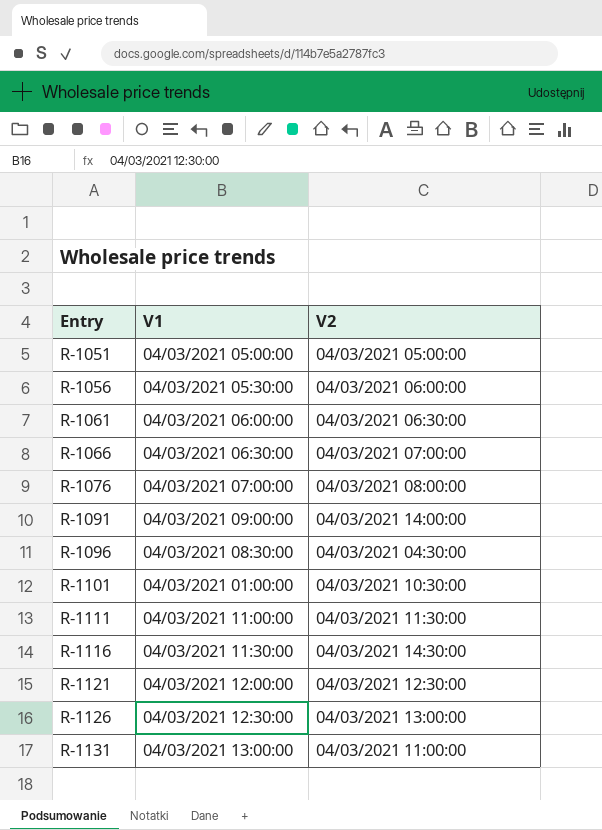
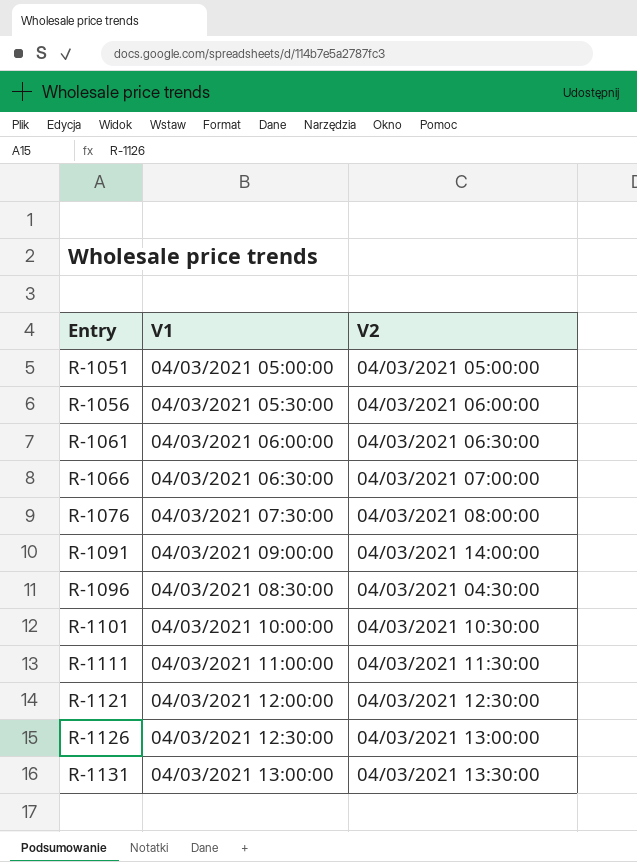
row R-1116: 04/03/2021 11:30:00 | 04/03/2021 14:30:00 -> none
R-1076 | V1: 04/03/2021 07:00:00 -> 04/03/2021 07:30:00
R-1101 | V1: 04/03/2021 01:00:00 -> 04/03/2021 10:00:00
R-1131 | V2: 04/03/2021 11:00:00 -> 04/03/2021 13:30:00

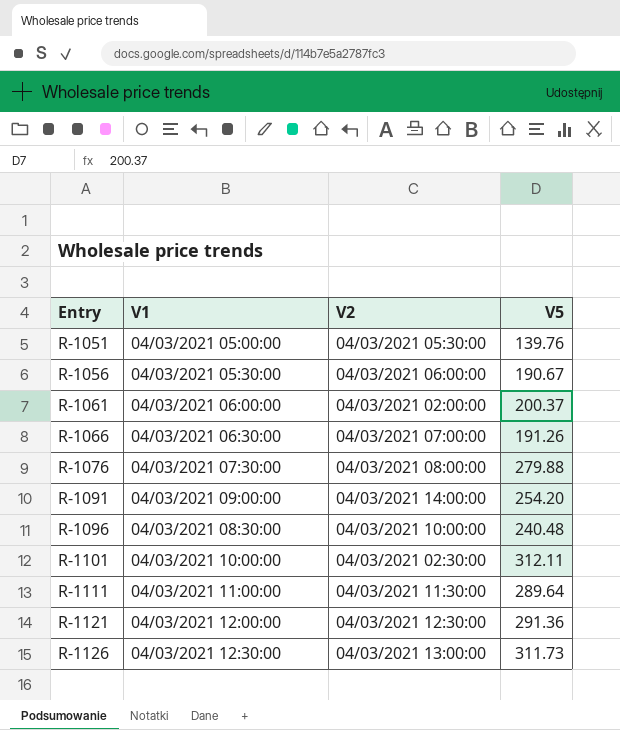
column V5 | position: none -> 4
row R-1131: 04/03/2021 13:00:00 | 04/03/2021 13:30:00 -> none
R-1051 | V2: 04/03/2021 05:00:00 -> 04/03/2021 05:30:00
R-1061 | V2: 04/03/2021 06:30:00 -> 04/03/2021 02:00:00
R-1096 | V2: 04/03/2021 04:30:00 -> 04/03/2021 10:00:00
R-1101 | V2: 04/03/2021 10:30:00 -> 04/03/2021 02:30:00

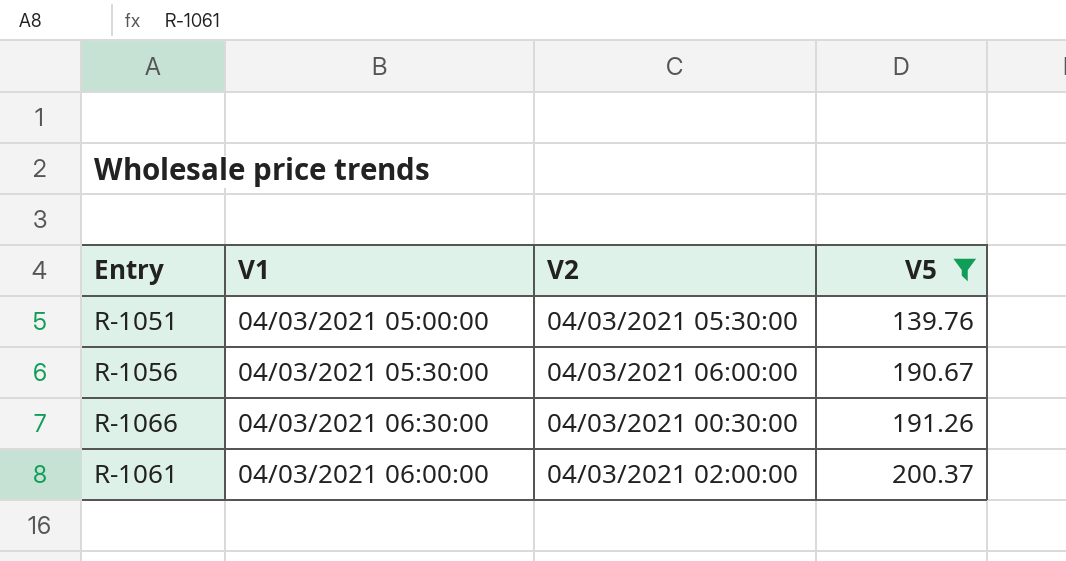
filter: none -> V5 <= 200.37
row order: Entry ascending -> V5 ascending
R-1066 | V2: 04/03/2021 07:00:00 -> 04/03/2021 00:30:00

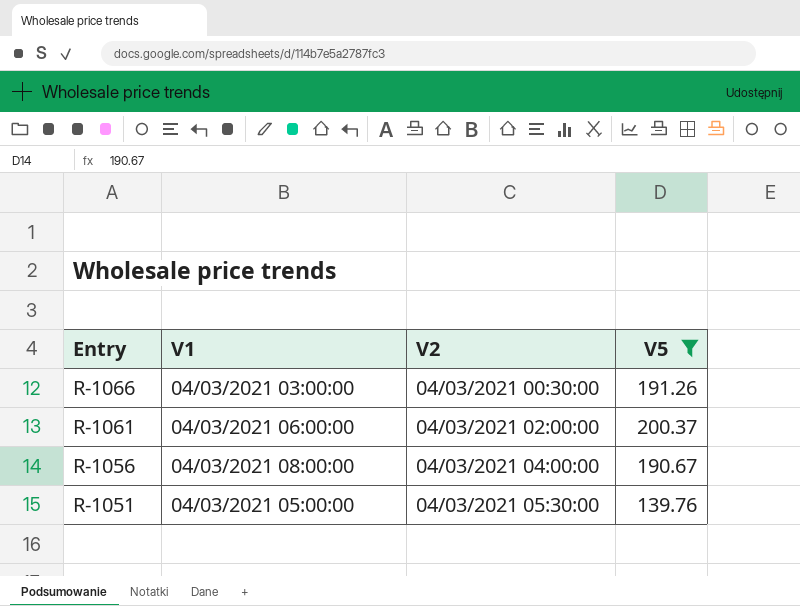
row order: V5 ascending -> Entry descending
R-1066 | V1: 04/03/2021 06:30:00 -> 04/03/2021 03:00:00
R-1056 | V1: 04/03/2021 05:30:00 -> 04/03/2021 08:00:00
R-1056 | V2: 04/03/2021 06:00:00 -> 04/03/2021 04:00:00

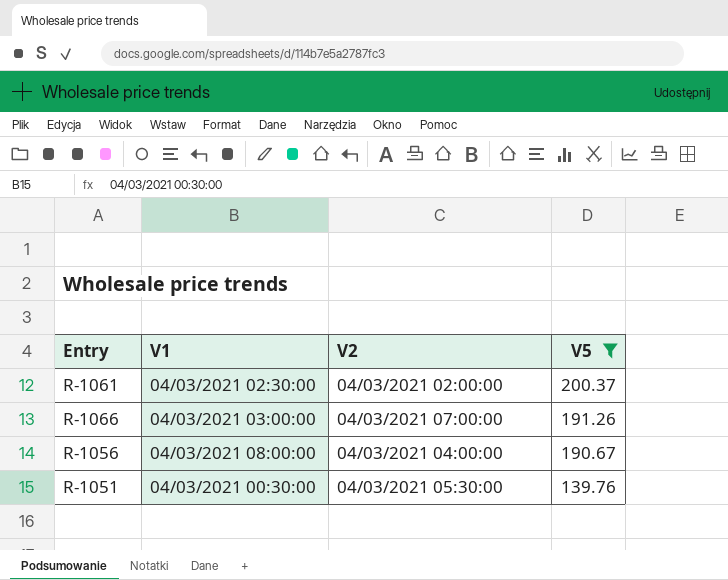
row order: Entry descending -> V5 descending
R-1061 | V1: 04/03/2021 06:00:00 -> 04/03/2021 02:30:00
R-1066 | V2: 04/03/2021 00:30:00 -> 04/03/2021 07:00:00
R-1051 | V1: 04/03/2021 05:00:00 -> 04/03/2021 00:30:00

